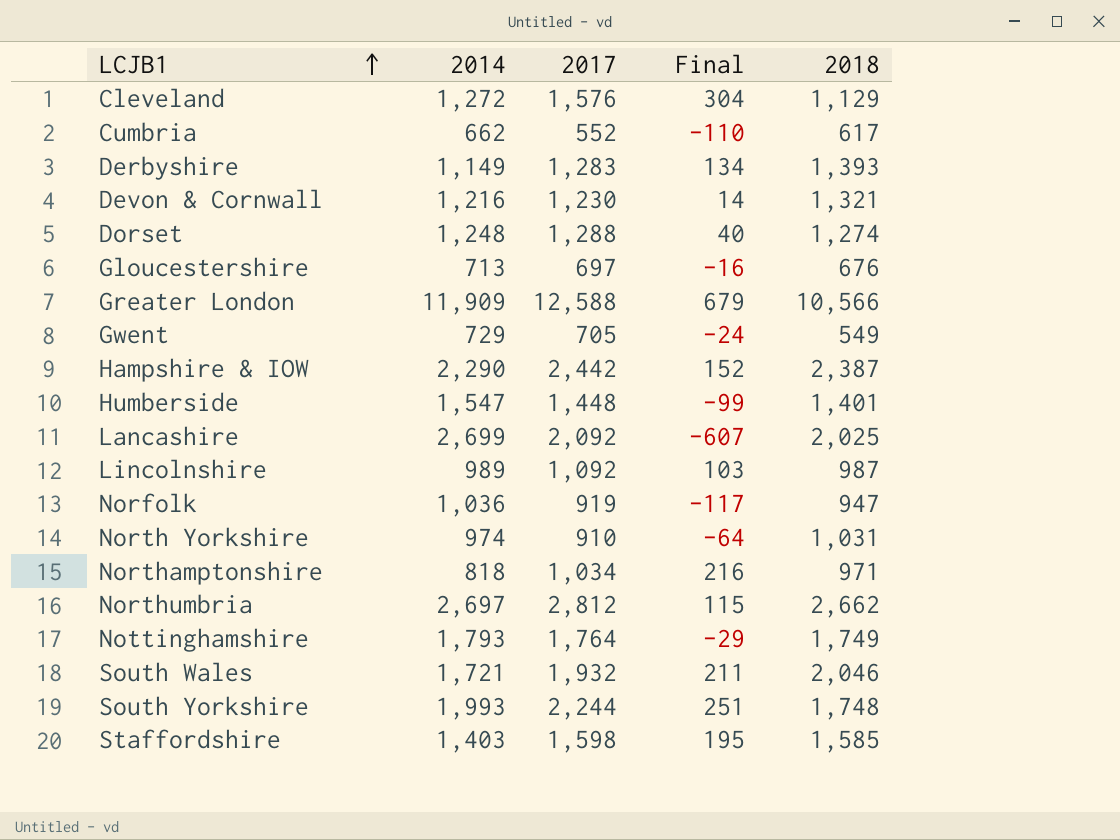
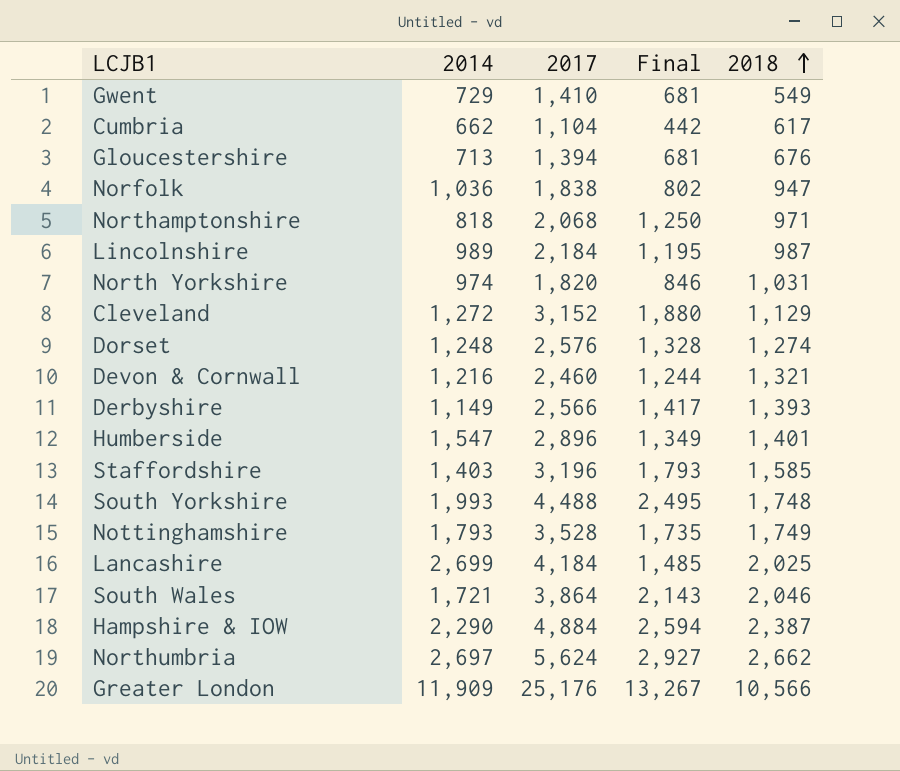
row order: LCJB1 ascending -> 2018 ascending
Gwent | 2017: 705 -> 1,410
Gwent | Final: -24 -> 681
Cumbria | 2017: 552 -> 1,104
Cumbria | Final: -110 -> 442
Gloucestershire | 2017: 697 -> 1,394
Gloucestershire | Final: -16 -> 681
Norfolk | 2017: 919 -> 1,838
Norfolk | Final: -117 -> 802
Northamptonshire | 2017: 1,034 -> 2,068
Northamptonshire | Final: 216 -> 1,250
Lincolnshire | 2017: 1,092 -> 2,184
Lincolnshire | Final: 103 -> 1,195
North Yorkshire | 2017: 910 -> 1,820
North Yorkshire | Final: -64 -> 846
Cleveland | 2017: 1,576 -> 3,152
Cleveland | Final: 304 -> 1,880
Dorset | 2017: 1,288 -> 2,576
Dorset | Final: 40 -> 1,328
Devon & Cornwall | 2017: 1,230 -> 2,460
Devon & Cornwall | Final: 14 -> 1,244
Derbyshire | 2017: 1,283 -> 2,566
Derbyshire | Final: 134 -> 1,417
Humberside | 2017: 1,448 -> 2,896
Humberside | Final: -99 -> 1,349
Staffordshire | 2017: 1,598 -> 3,196
Staffordshire | Final: 195 -> 1,793
South Yorkshire | 2017: 2,244 -> 4,488
South Yorkshire | Final: 251 -> 2,495
Nottinghamshire | 2017: 1,764 -> 3,528
Nottinghamshire | Final: -29 -> 1,735
Lancashire | 2017: 2,092 -> 4,184
Lancashire | Final: -607 -> 1,485
South Wales | 2017: 1,932 -> 3,864
South Wales | Final: 211 -> 2,143
Hampshire & IOW | 2017: 2,442 -> 4,884
Hampshire & IOW | Final: 152 -> 2,594
Northumbria | 2017: 2,812 -> 5,624
Northumbria | Final: 115 -> 2,927
Greater London | 2017: 12,588 -> 25,176
Greater London | Final: 679 -> 13,267

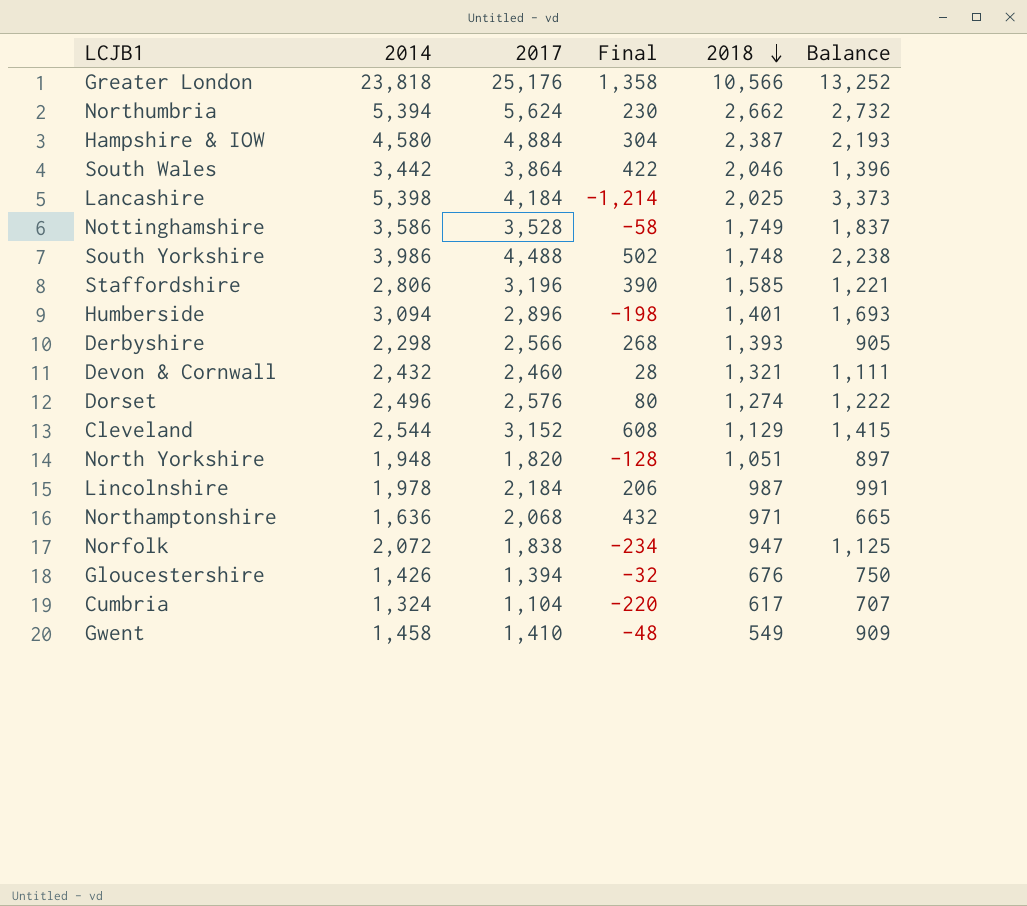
row order: 2018 ascending -> 2018 descending
column Balance | formula: none -> [2014] - [2018]
Greater London | 2014: 11,909 -> 23,818
Greater London | Final: 13,267 -> 1,358
Northumbria | 2014: 2,697 -> 5,394
Northumbria | Final: 2,927 -> 230
Hampshire & IOW | 2014: 2,290 -> 4,580
Hampshire & IOW | Final: 2,594 -> 304
South Wales | 2014: 1,721 -> 3,442
South Wales | Final: 2,143 -> 422
Lancashire | 2014: 2,699 -> 5,398
Lancashire | Final: 1,485 -> -1,214
Nottinghamshire | 2014: 1,793 -> 3,586
Nottinghamshire | Final: 1,735 -> -58
South Yorkshire | 2014: 1,993 -> 3,986
South Yorkshire | Final: 2,495 -> 502
Staffordshire | 2014: 1,403 -> 2,806
Staffordshire | Final: 1,793 -> 390
Humberside | 2014: 1,547 -> 3,094
Humberside | Final: 1,349 -> -198
Derbyshire | 2014: 1,149 -> 2,298
Derbyshire | Final: 1,417 -> 268
Devon & Cornwall | 2014: 1,216 -> 2,432
Devon & Cornwall | Final: 1,244 -> 28
Dorset | 2014: 1,248 -> 2,496
Dorset | Final: 1,328 -> 80
Cleveland | 2014: 1,272 -> 2,544
Cleveland | Final: 1,880 -> 608
North Yorkshire | 2014: 974 -> 1,948
North Yorkshire | Final: 846 -> -128
North Yorkshire | 2018: 1,031 -> 1,051
Lincolnshire | 2014: 989 -> 1,978
Lincolnshire | Final: 1,195 -> 206
Northamptonshire | 2014: 818 -> 1,636
Northamptonshire | Final: 1,250 -> 432
Norfolk | 2014: 1,036 -> 2,072
Norfolk | Final: 802 -> -234
Gloucestershire | 2014: 713 -> 1,426
Gloucestershire | Final: 681 -> -32
Cumbria | 2014: 662 -> 1,324
Cumbria | Final: 442 -> -220
Gwent | 2014: 729 -> 1,458
Gwent | Final: 681 -> -48

